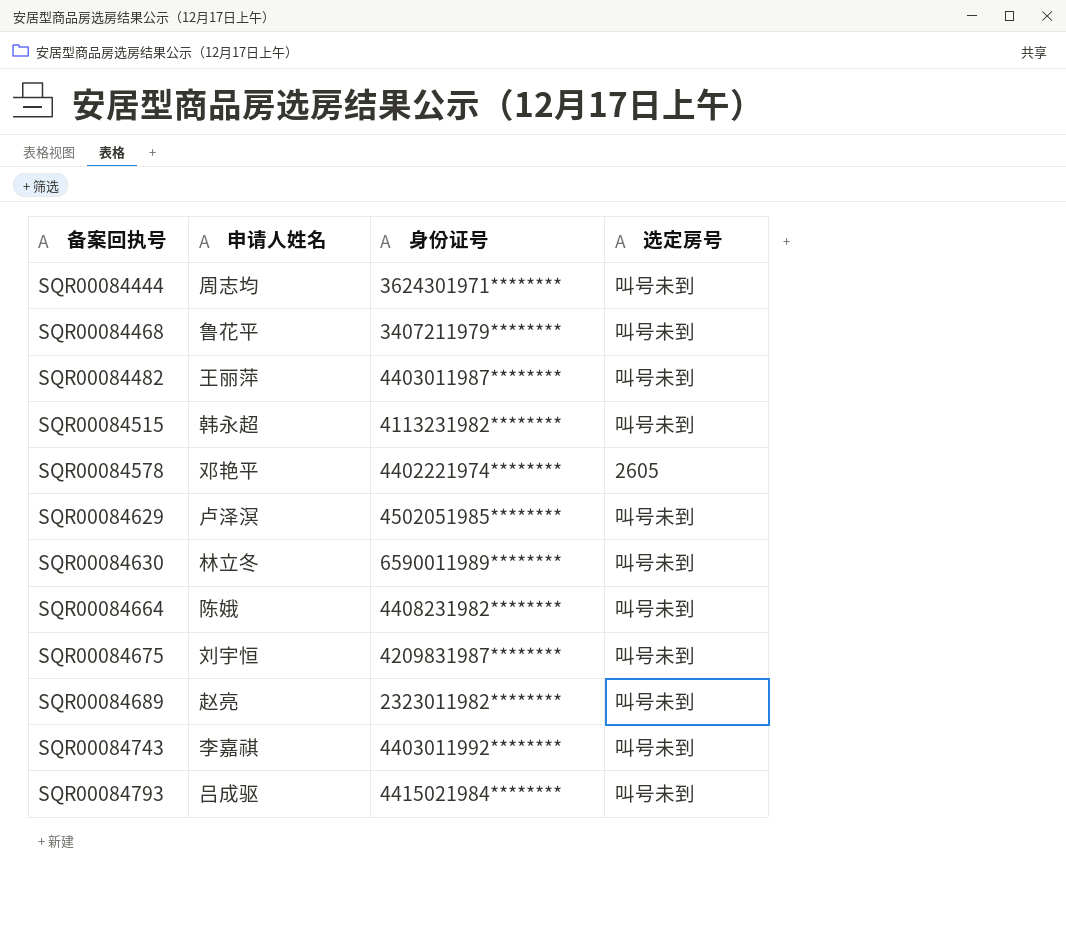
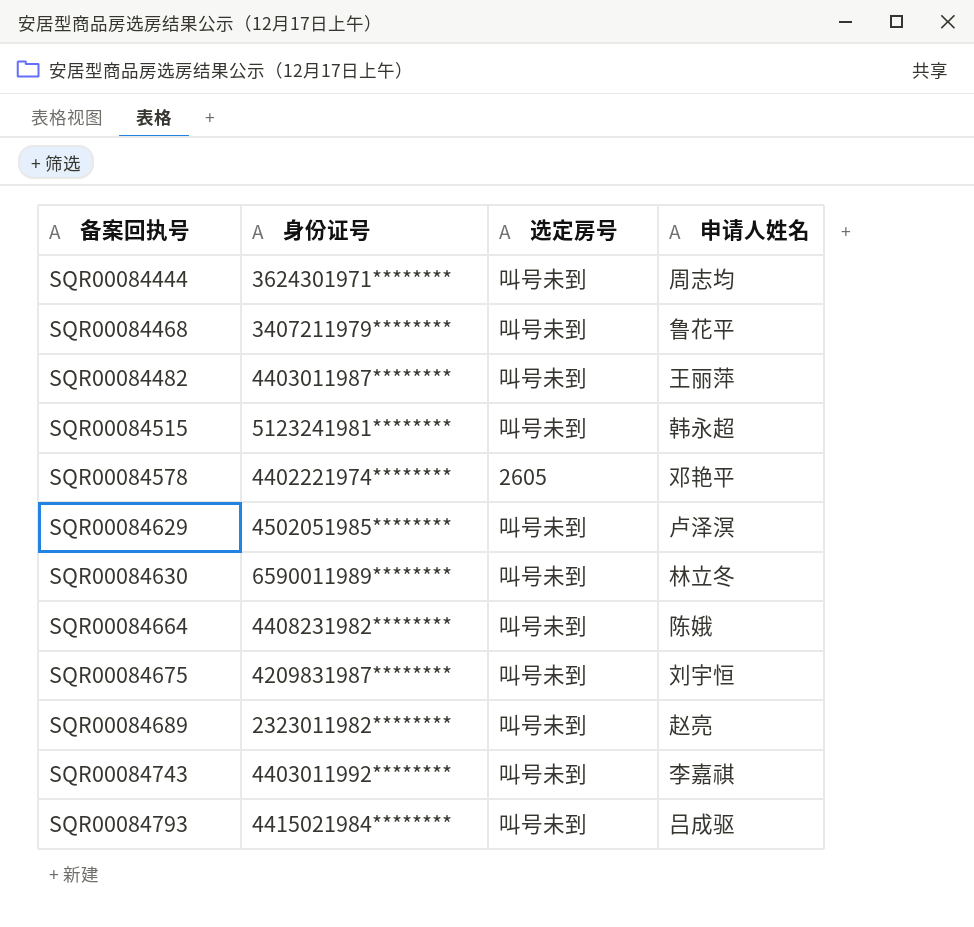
column 申请人姓名 | position: 2 -> 4
SQR00084515 | 身份证号: 4113231982******** -> 5123241981********

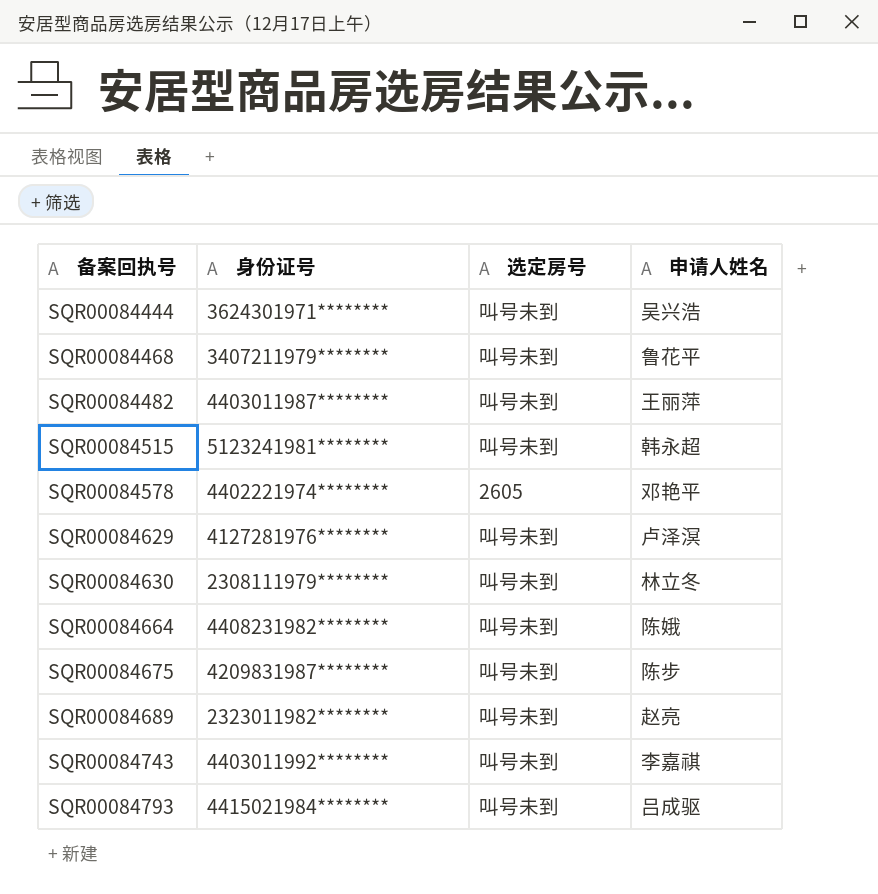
SQR00084444 | 申请人姓名: 周志均 -> 吴兴浩
SQR00084629 | 身份证号: 4502051985******** -> 4127281976********
SQR00084630 | 身份证号: 6590011989******** -> 2308111979********
SQR00084675 | 申请人姓名: 刘宇恒 -> 陈步

